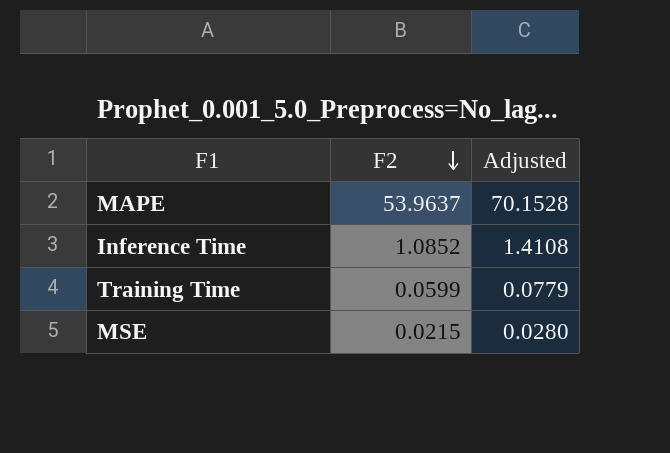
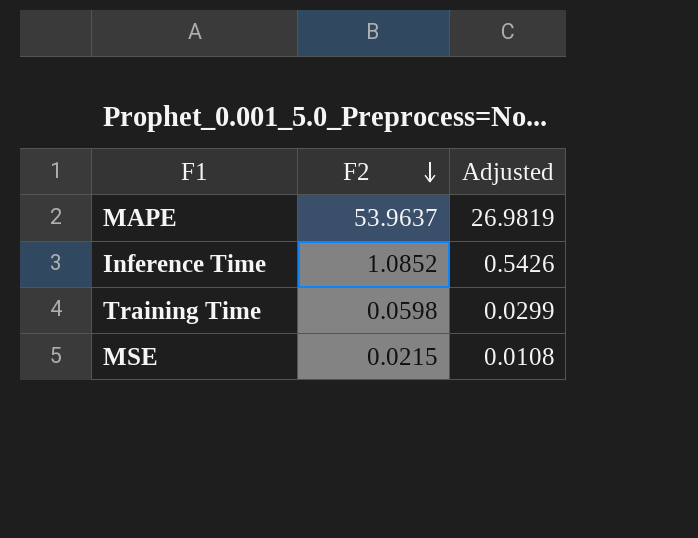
column Adjusted | formula: [F2] * 1.3 -> [F2] * 0.5
Training Time | F2: 0.0599 -> 0.0598

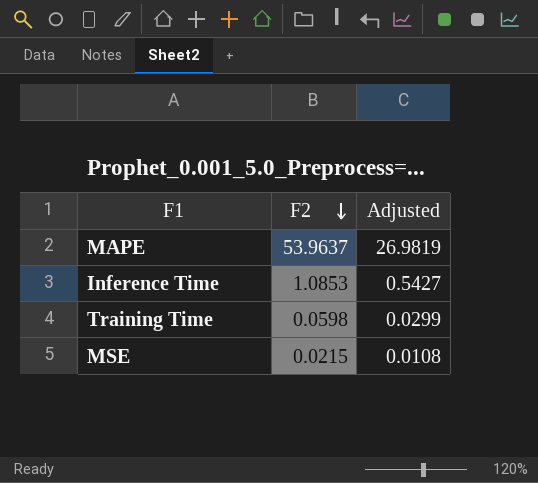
Inference Time | F2: 1.0852 -> 1.0853
Inference Time | Adjusted: 0.5426 -> 0.5427

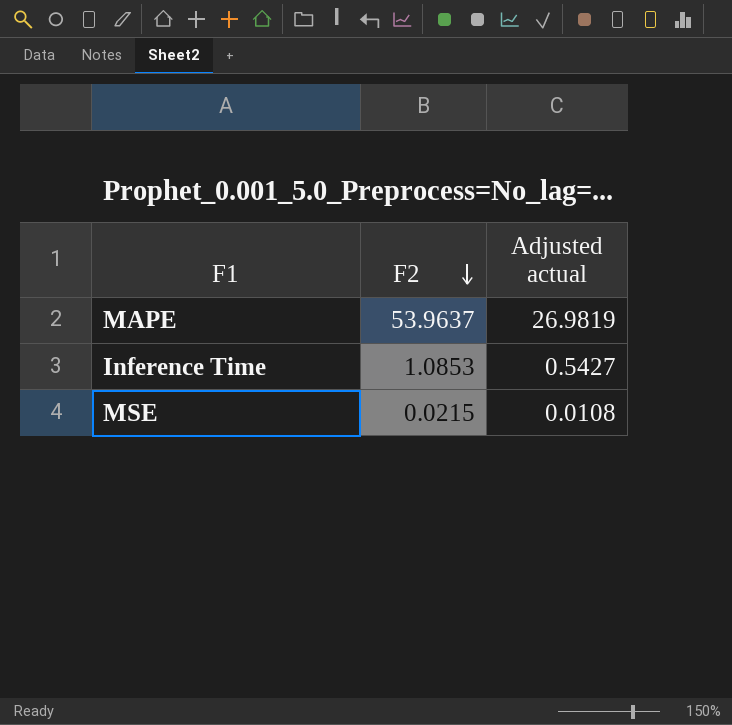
column name: Adjusted -> Adjusted actual
row Training Time: 0.0598 | 0.0299 -> none

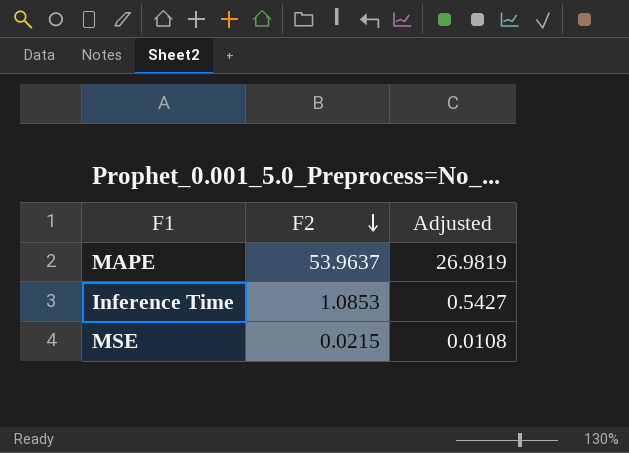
column name: Adjusted actual -> Adjusted

